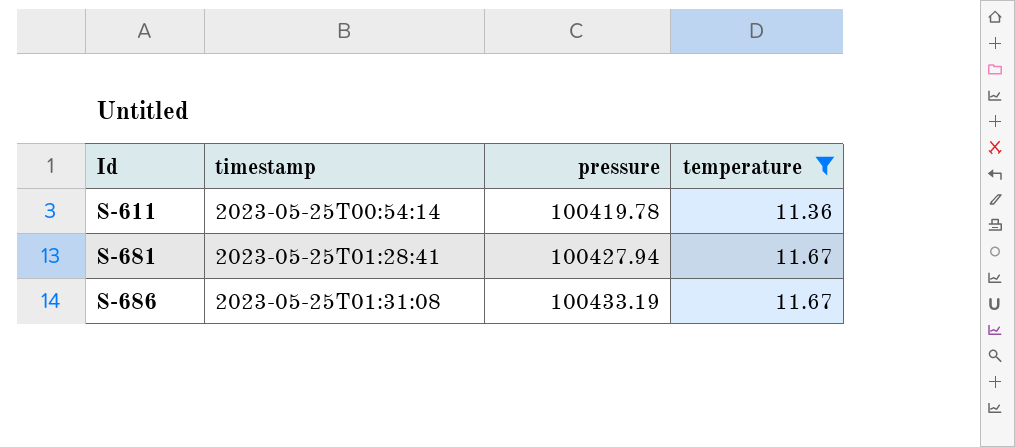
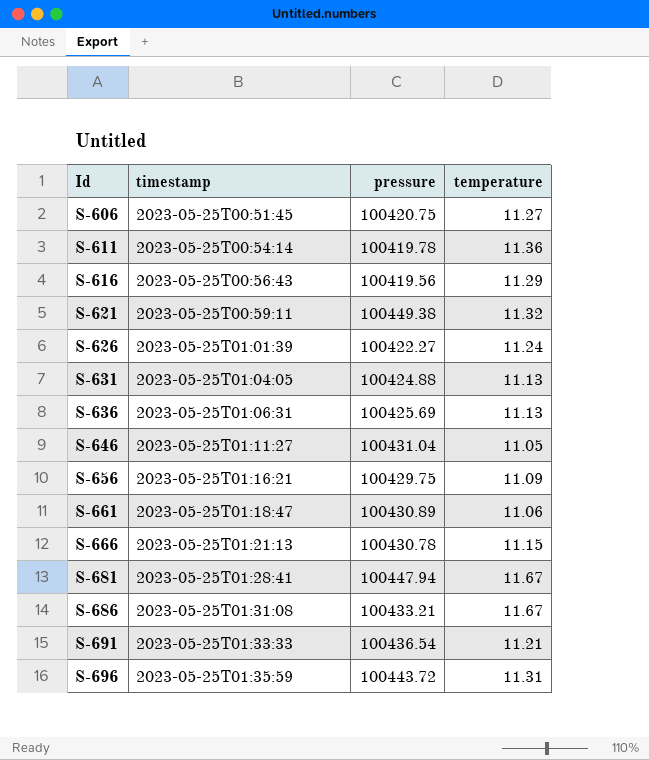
filter: temperature >= 11.36 -> none
S-681 | pressure: 100427.94 -> 100447.94
S-686 | pressure: 100433.19 -> 100433.21

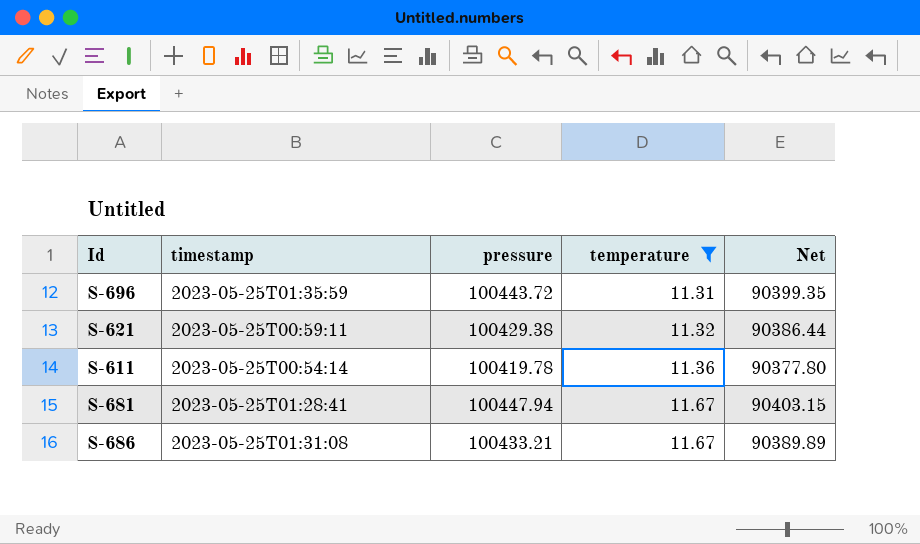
filter: none -> temperature >= 11.31
row order: Id ascending -> temperature ascending
column Net | formula: none -> [pressure] * 0.9
S-621 | pressure: 100449.38 -> 100429.38

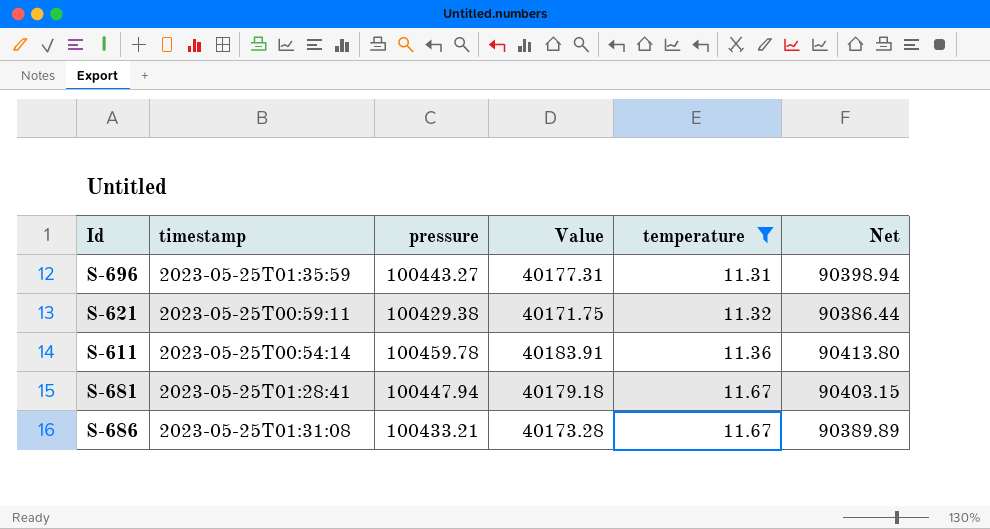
column Value | formula: none -> [pressure] * 0.4
S-696 | pressure: 100443.72 -> 100443.27
S-696 | Net: 90399.35 -> 90398.94
S-611 | pressure: 100419.78 -> 100459.78
S-611 | Net: 90377.80 -> 90413.80

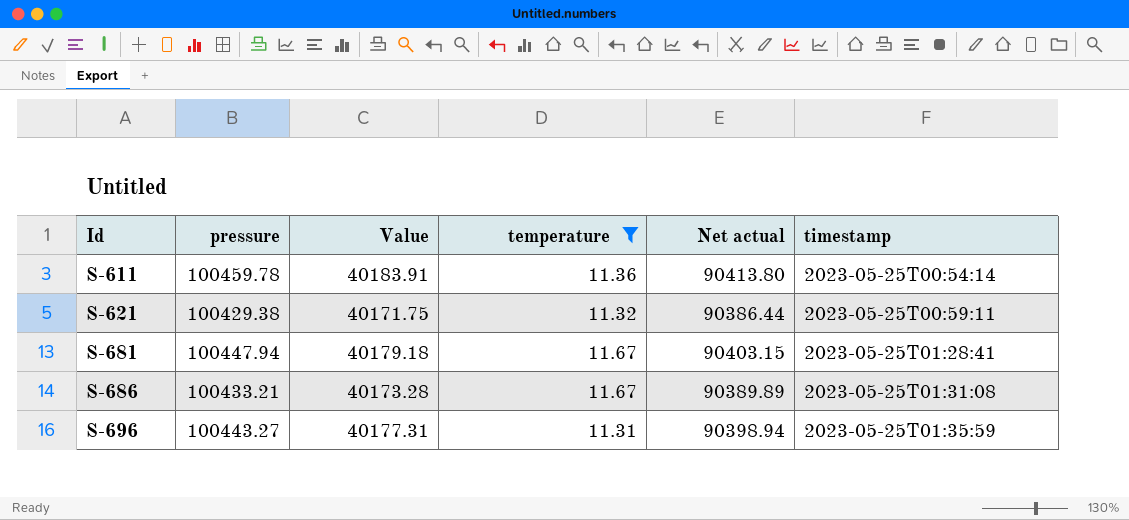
row order: temperature ascending -> Id ascending
column name: Net -> Net actual
column timestamp | position: 2 -> 6

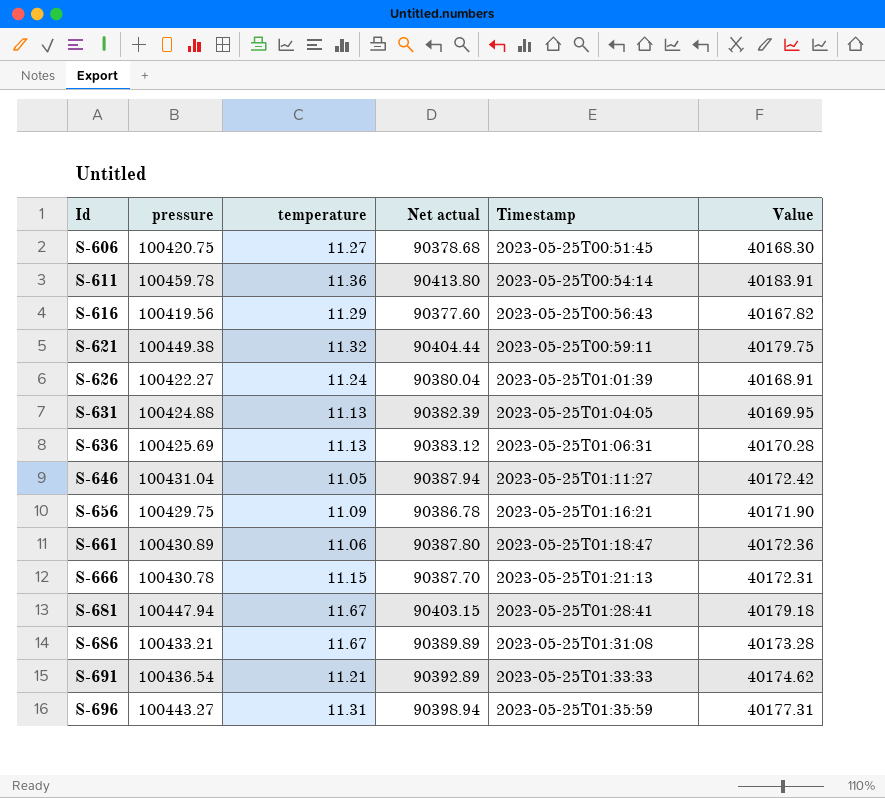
filter: temperature >= 11.31 -> none
column name: timestamp -> Timestamp
column Value | position: 3 -> 6
S-621 | pressure: 100429.38 -> 100449.38
S-621 | Net actual: 90386.44 -> 90404.44
S-621 | Value: 40171.75 -> 40179.75

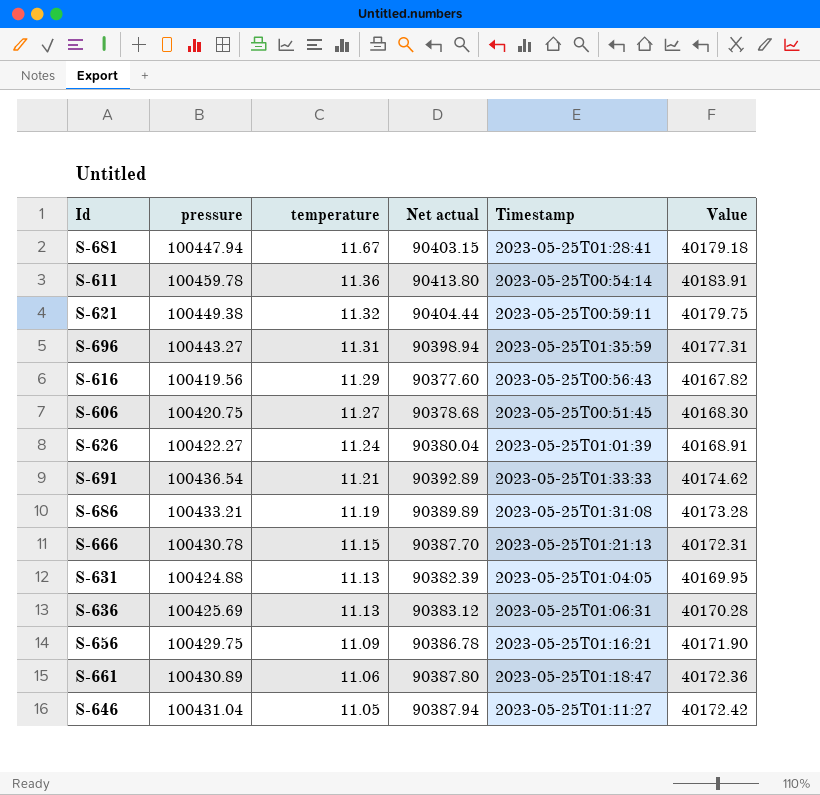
row order: Id ascending -> temperature descending
S-686 | temperature: 11.67 -> 11.19

